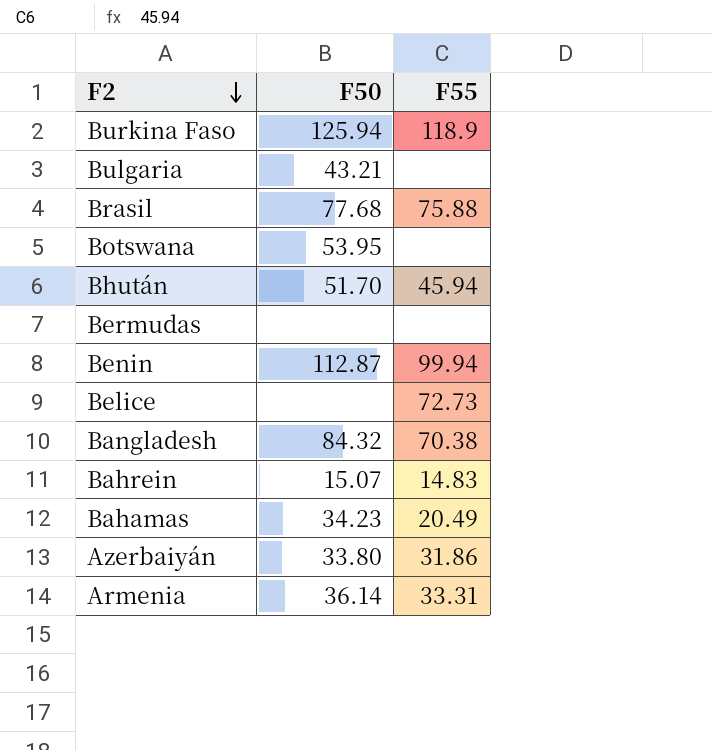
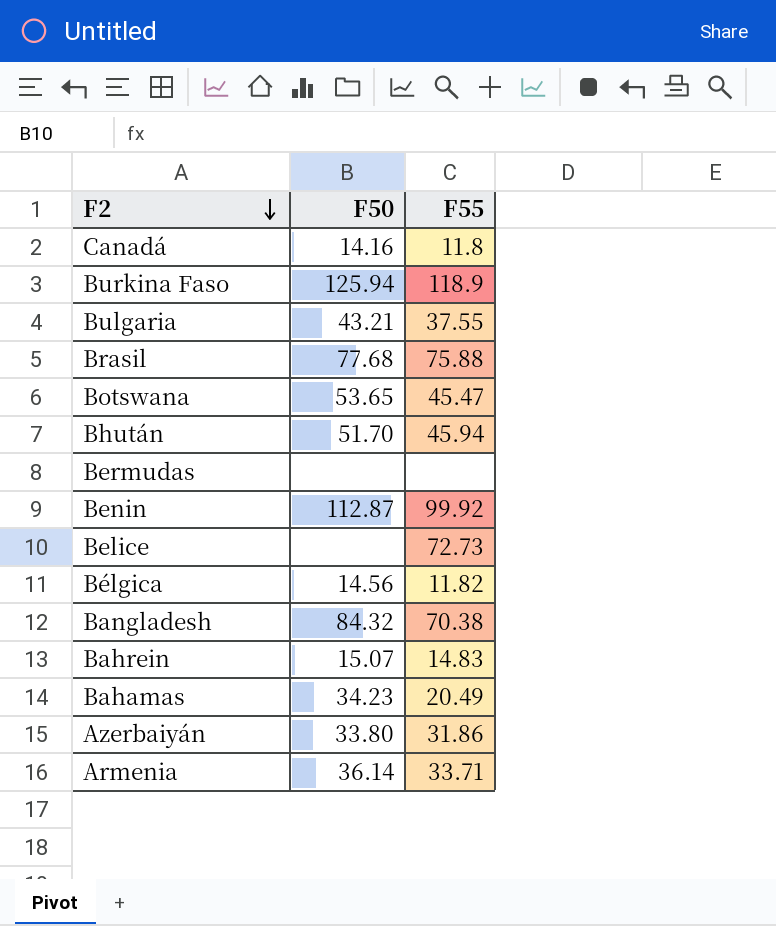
row Canadá: none -> 14.16 | 11.8
Bulgaria | F55: none -> 37.55
Botswana | F50: 53.95 -> 53.65
Botswana | F55: none -> 45.47
Benin | F55: 99.94 -> 99.92
row Bélgica: none -> 14.56 | 11.82
Armenia | F55: 33.31 -> 33.71

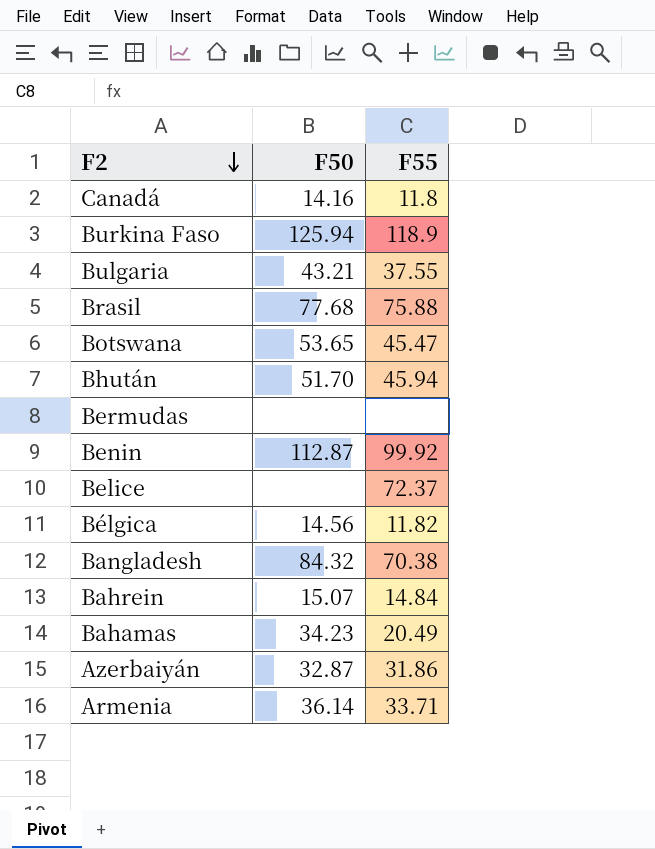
Belice | F55: 72.73 -> 72.37
Bahrein | F55: 14.83 -> 14.84
Azerbaiyán | F50: 33.80 -> 32.87

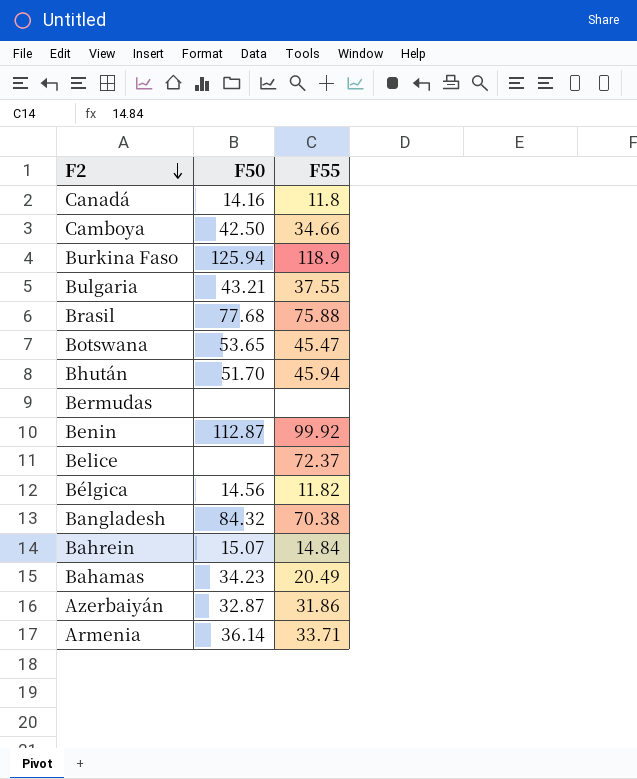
row Camboya: none -> 42.50 | 34.66

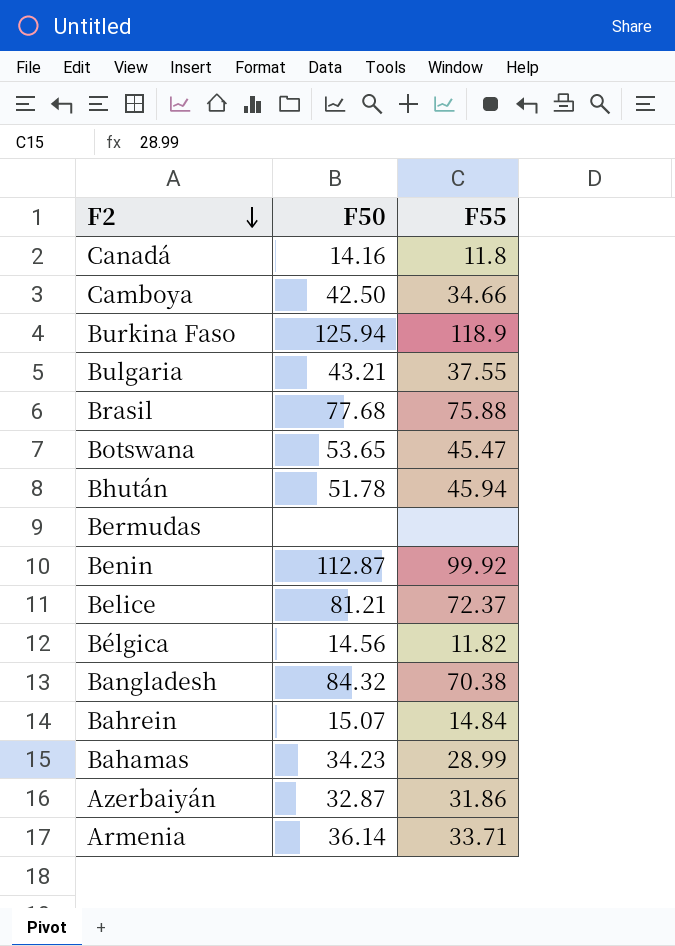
Bhután | F50: 51.70 -> 51.78
Belice | F50: none -> 81.21
Bahamas | F55: 20.49 -> 28.99

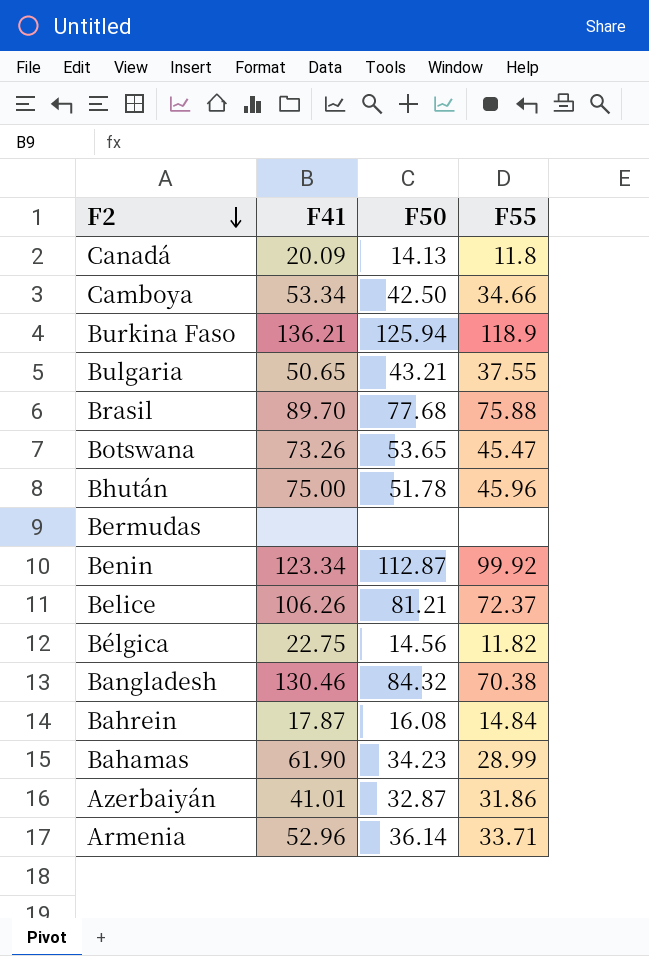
column F41 | position: none -> 2
Canadá | F50: 14.16 -> 14.13
Bhután | F55: 45.94 -> 45.96
Bahrein | F50: 15.07 -> 16.08

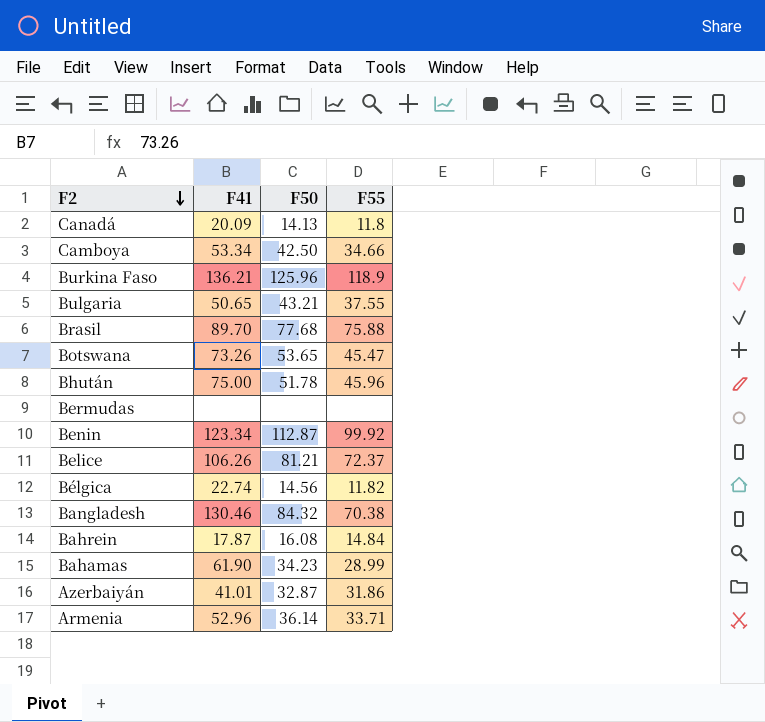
Burkina Faso | F50: 125.94 -> 125.96
Bélgica | F41: 22.75 -> 22.74

